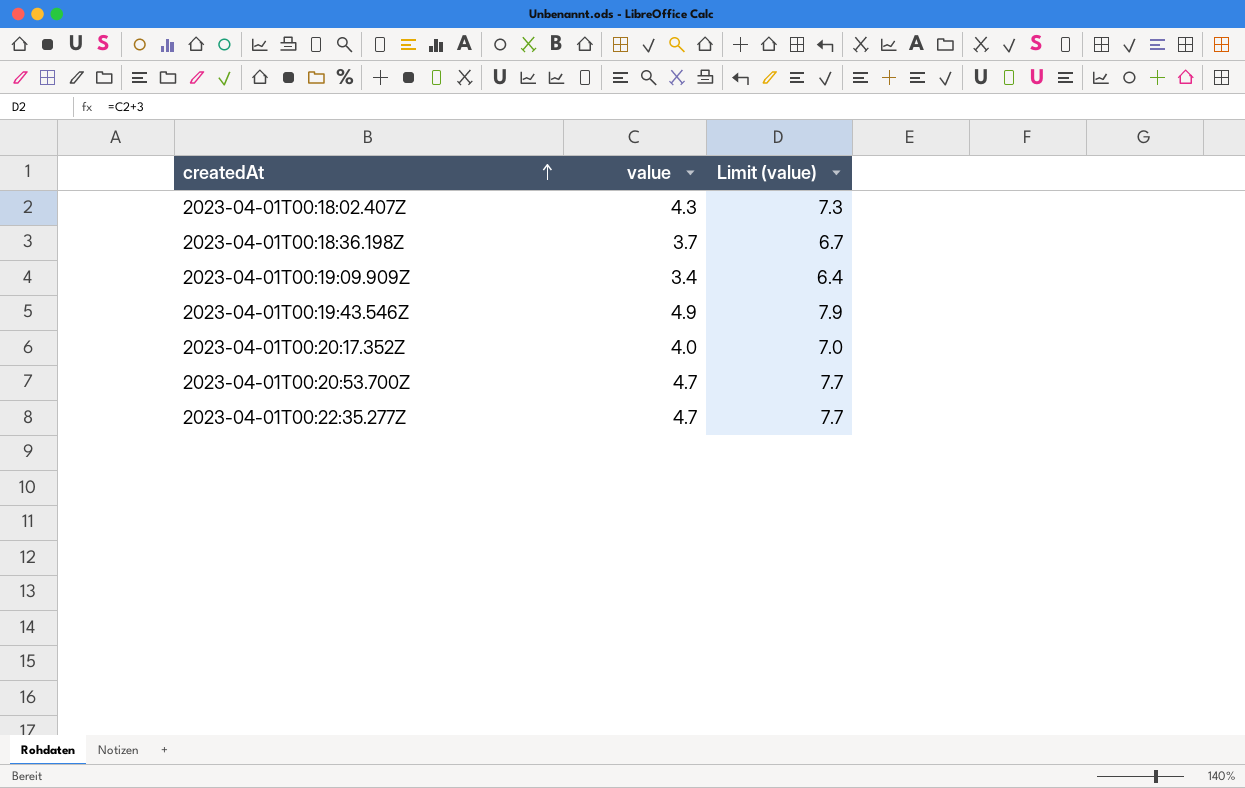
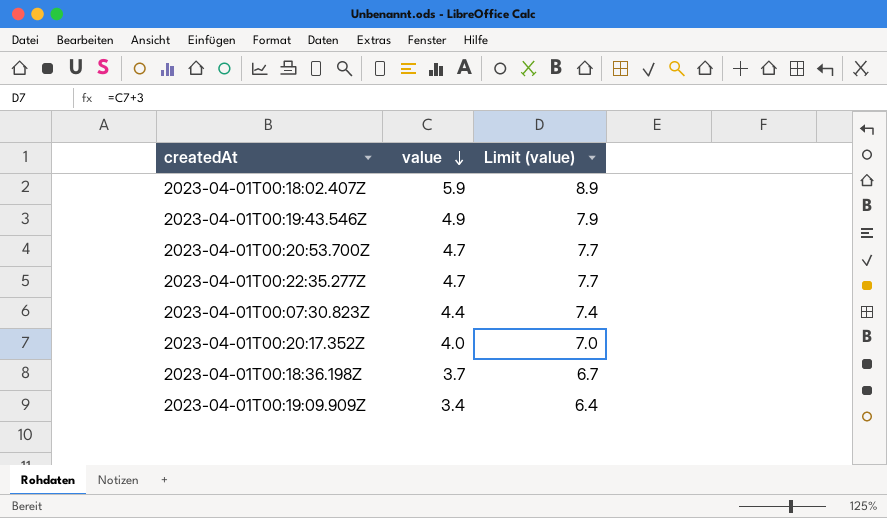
row order: createdAt ascending -> value descending
2023-04-01T00:18:02.407Z | value: 4.3 -> 5.9
2023-04-01T00:18:02.407Z | Limit (value): 7.3 -> 8.9
row 2023-04-01T00:07:30.823Z: none -> 4.4 | 7.4

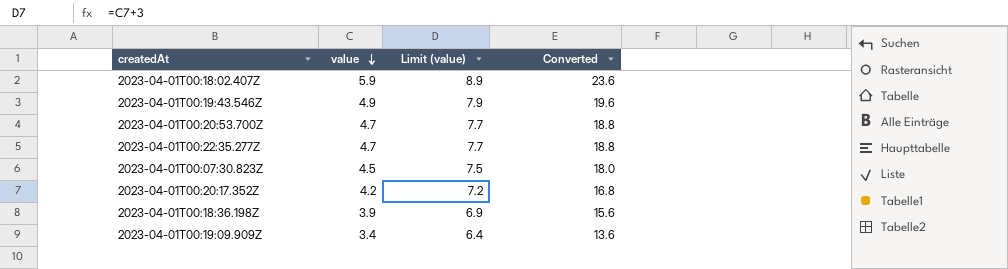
column Converted | formula: none -> [value] * 4
2023-04-01T00:07:30.823Z | value: 4.4 -> 4.5
2023-04-01T00:07:30.823Z | Limit (value): 7.4 -> 7.5
2023-04-01T00:20:17.352Z | value: 4.0 -> 4.2
2023-04-01T00:20:17.352Z | Limit (value): 7.0 -> 7.2
2023-04-01T00:18:36.198Z | value: 3.7 -> 3.9
2023-04-01T00:18:36.198Z | Limit (value): 6.7 -> 6.9

